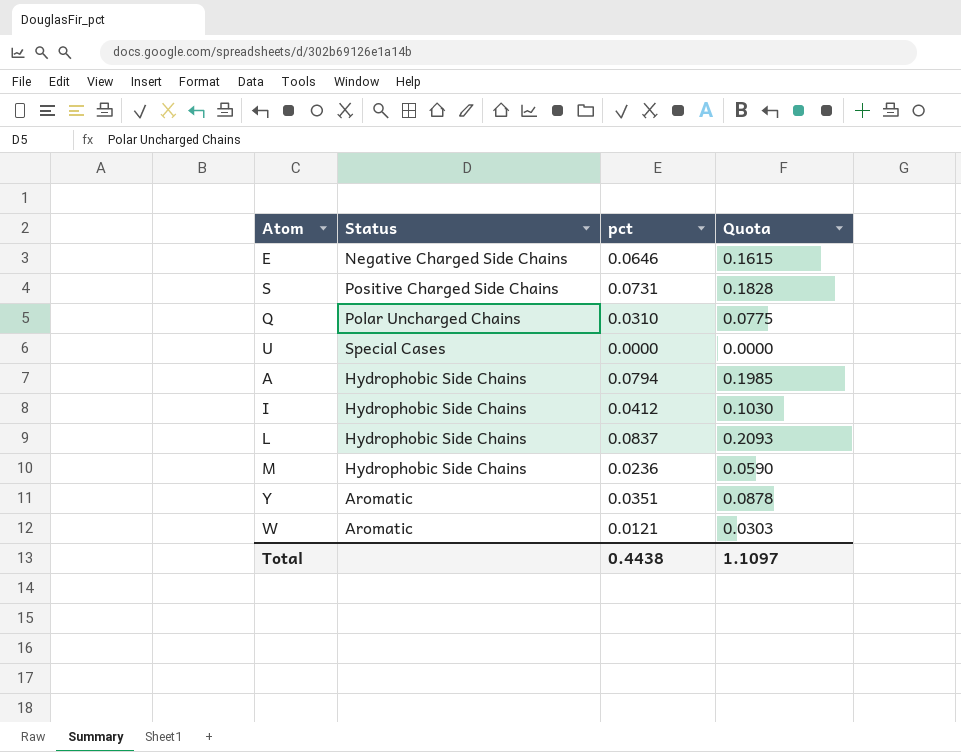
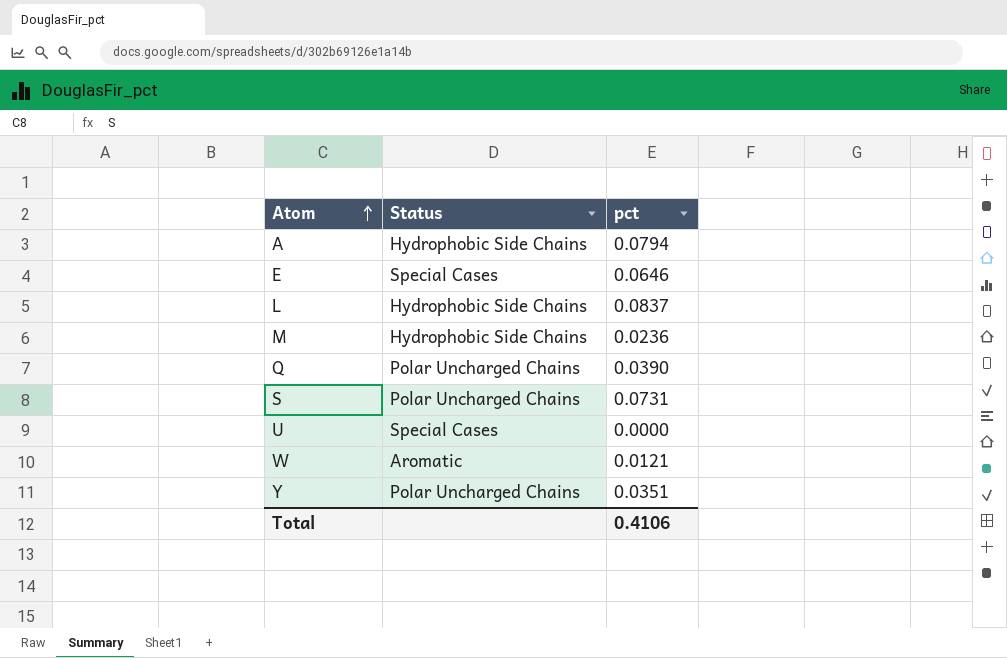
row order: none -> Atom ascending
column Quota | formula: [pct] * 2.5 -> none
row I: Hydrophobic Side Chains | 0.0412 | 0.1030 -> none
E | Status: Negative Charged Side Chains -> Special Cases
Q | pct: 0.0310 -> 0.0390
S | Status: Positive Charged Side Chains -> Polar Uncharged Chains
Y | Status: Aromatic -> Polar Uncharged Chains
Total | pct: 0.4438 -> 0.4106

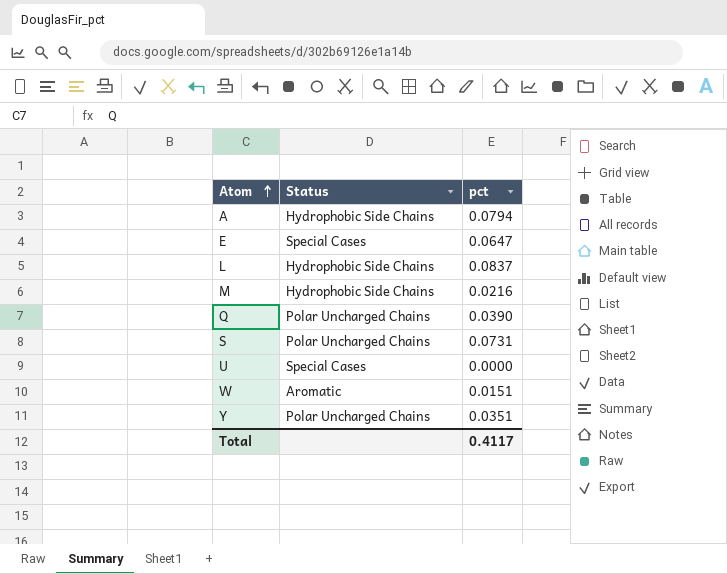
E | pct: 0.0646 -> 0.0647
M | pct: 0.0236 -> 0.0216
W | pct: 0.0121 -> 0.0151
Total | pct: 0.4106 -> 0.4117

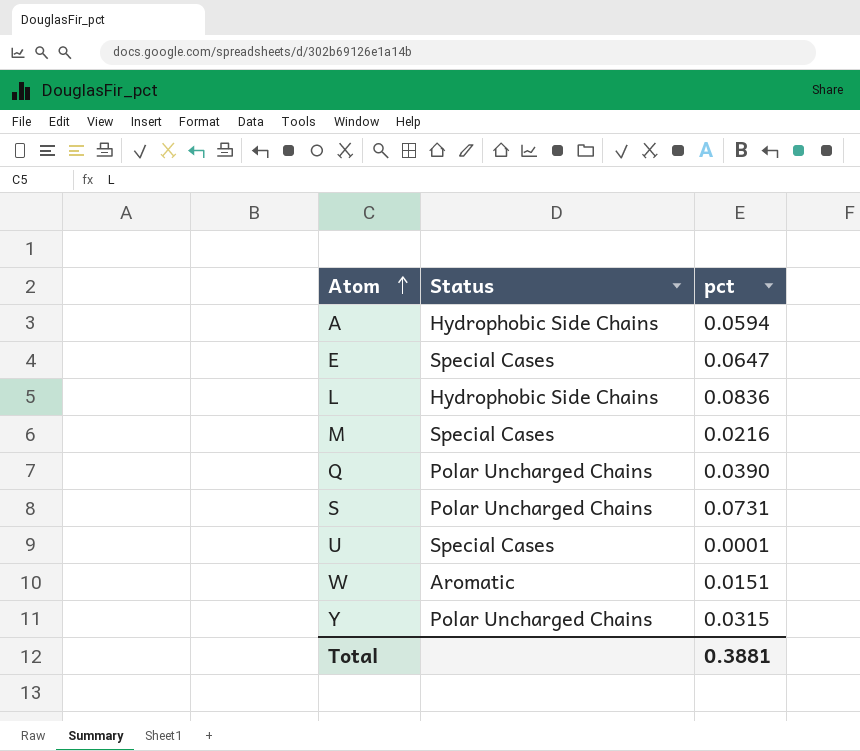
A | pct: 0.0794 -> 0.0594
L | pct: 0.0837 -> 0.0836
M | Status: Hydrophobic Side Chains -> Special Cases
U | pct: 0.0000 -> 0.0001
Y | pct: 0.0351 -> 0.0315
Total | pct: 0.4117 -> 0.3881

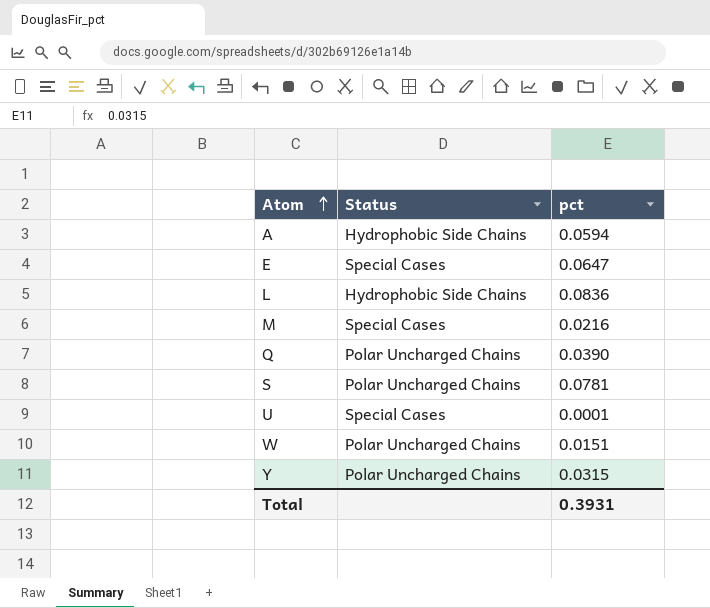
S | pct: 0.0731 -> 0.0781
W | Status: Aromatic -> Polar Uncharged Chains
Total | pct: 0.3881 -> 0.3931

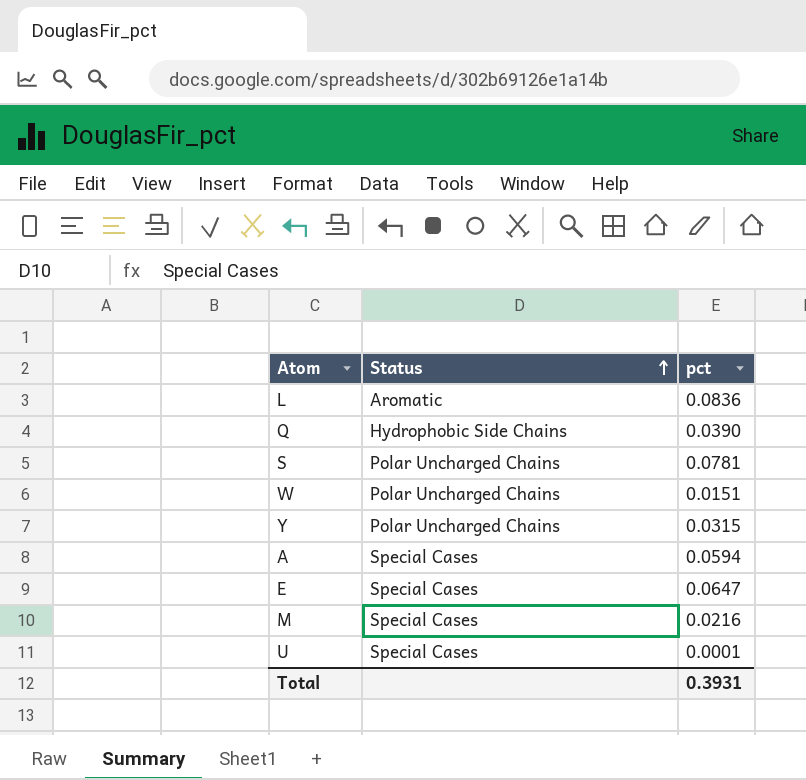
row order: Atom ascending -> Status ascending
L | Status: Hydrophobic Side Chains -> Aromatic
Q | Status: Polar Uncharged Chains -> Hydrophobic Side Chains
A | Status: Hydrophobic Side Chains -> Special Cases

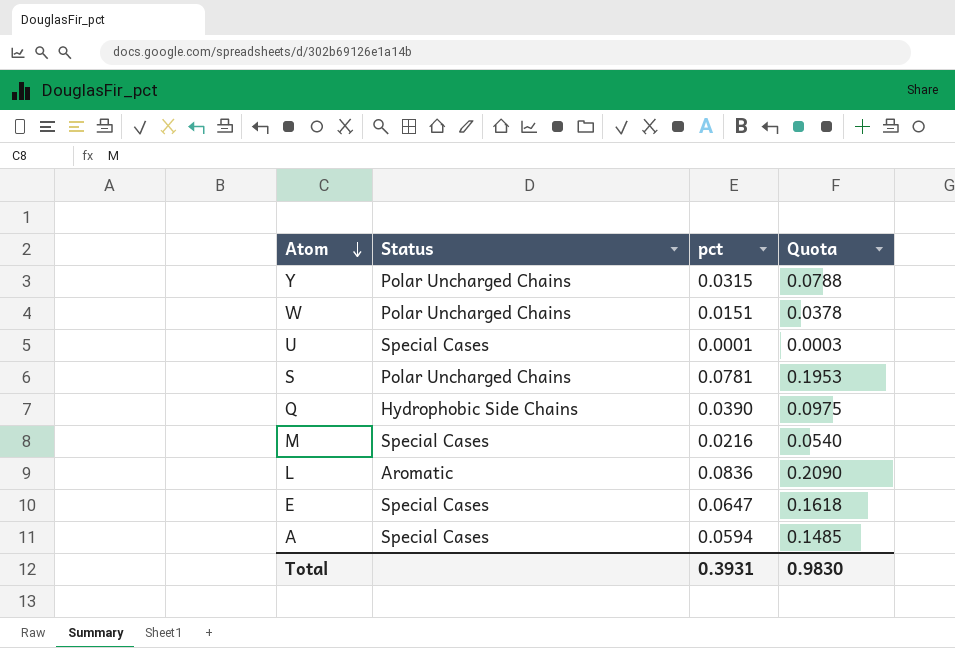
row order: Status ascending -> Atom descending
column Quota | formula: none -> [pct] * 2.5

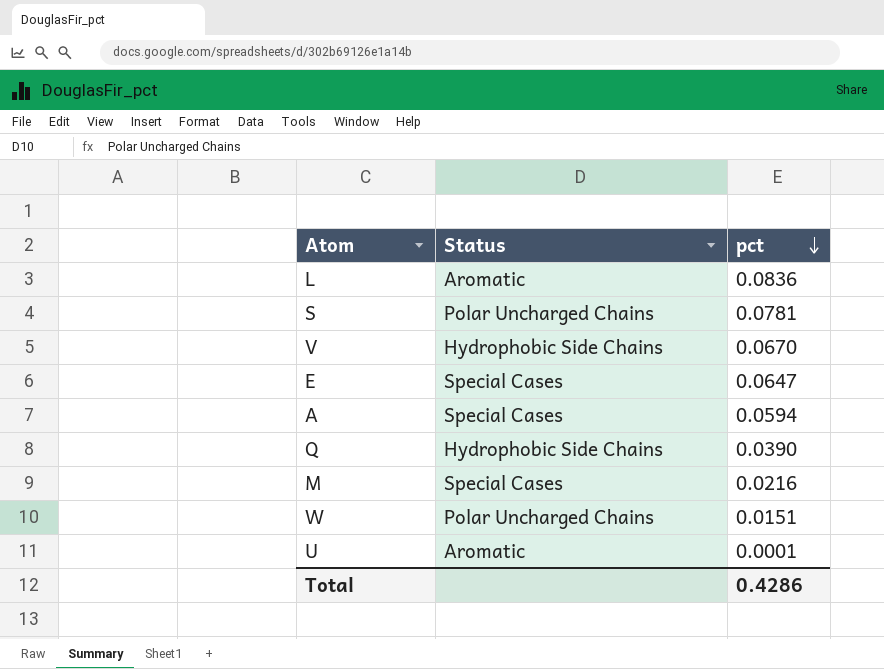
row order: Atom descending -> pct descending
column Quota | formula: [pct] * 2.5 -> none
row Y: Polar Uncharged Chains | 0.0315 | 0.0788 -> none
row V: none -> Hydrophobic Side Chains | 0.0670
U | Status: Special Cases -> Aromatic
Total | pct: 0.3931 -> 0.4286

